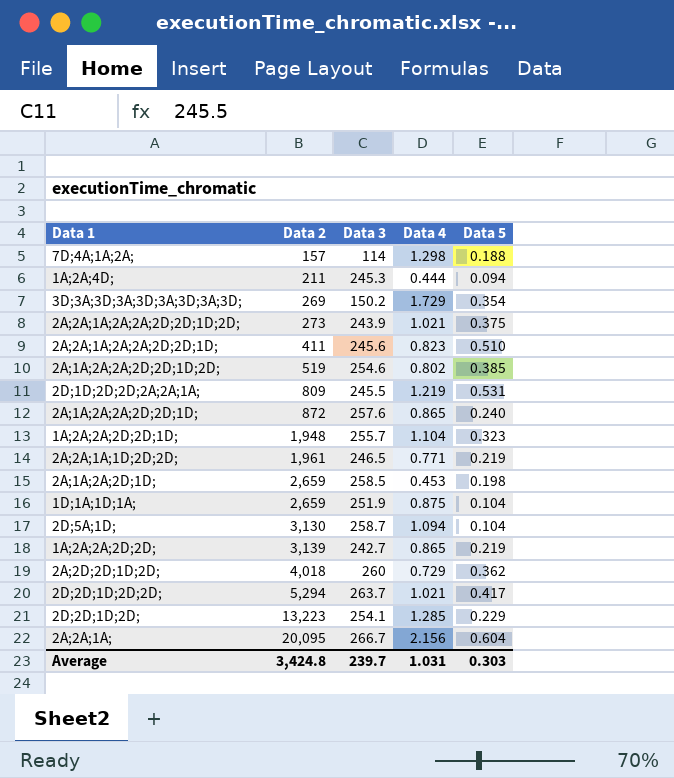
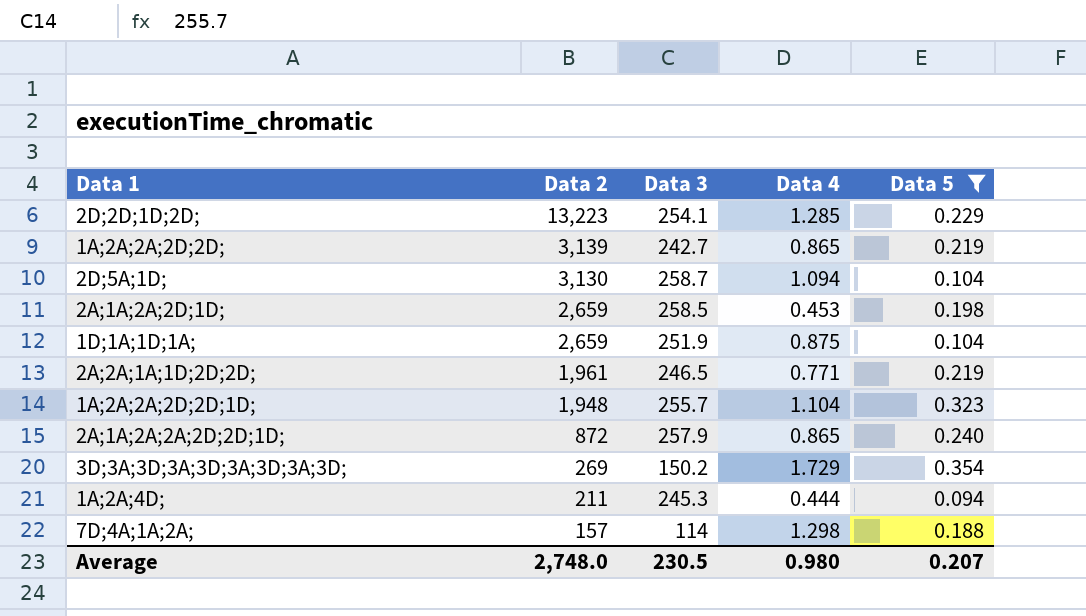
filter: none -> Data 5 <= 0.354
row order: Data 2 ascending -> Data 2 descending
2A;1A;2A;2A;2D;2D;1D; | Data 3: 257.6 -> 257.9
Average | Data 2: 3,424.8 -> 2,748.0
Average | Data 3: 239.7 -> 230.5
Average | Data 4: 1.031 -> 0.980
Average | Data 5: 0.303 -> 0.207

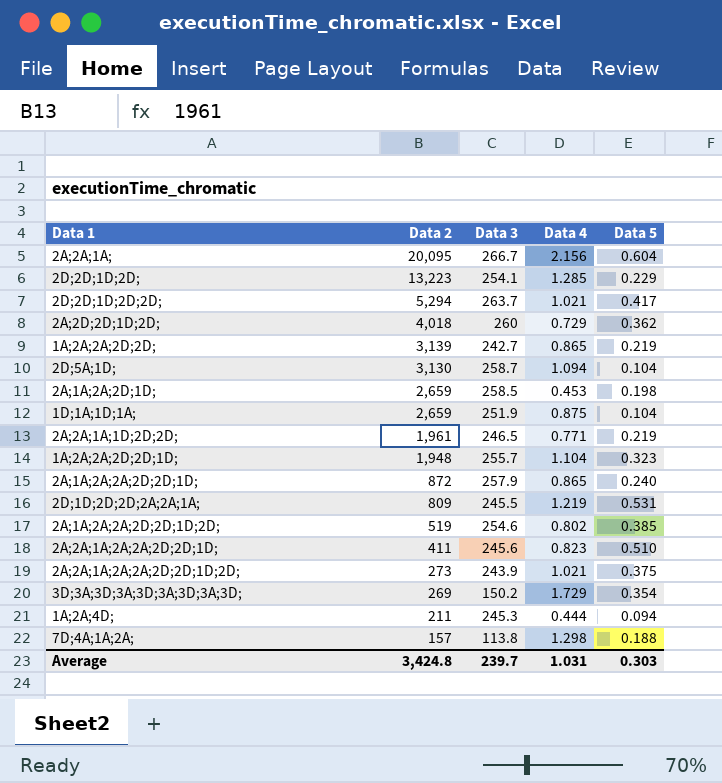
filter: Data 5 <= 0.354 -> none
7D;4A;1A;2A; | Data 3: 114 -> 113.8
Average | Data 2: 2,748.0 -> 3,424.8
Average | Data 3: 230.5 -> 239.7
Average | Data 4: 0.980 -> 1.031
Average | Data 5: 0.207 -> 0.303

